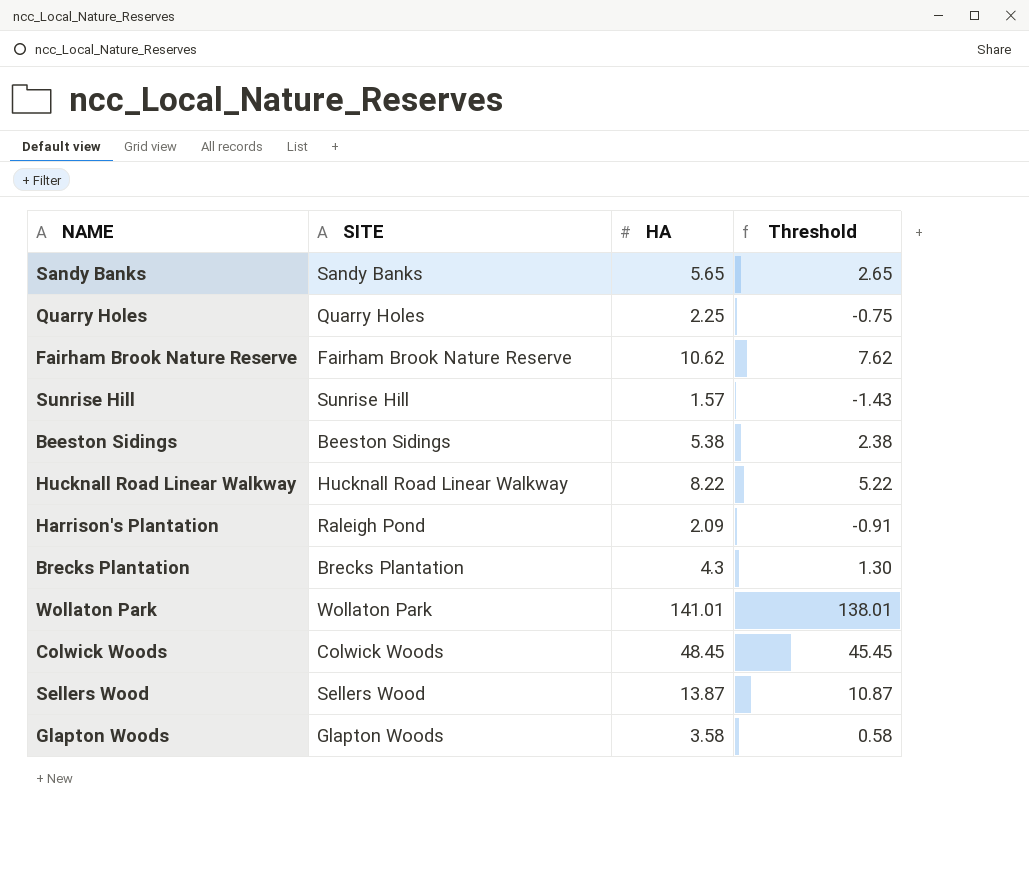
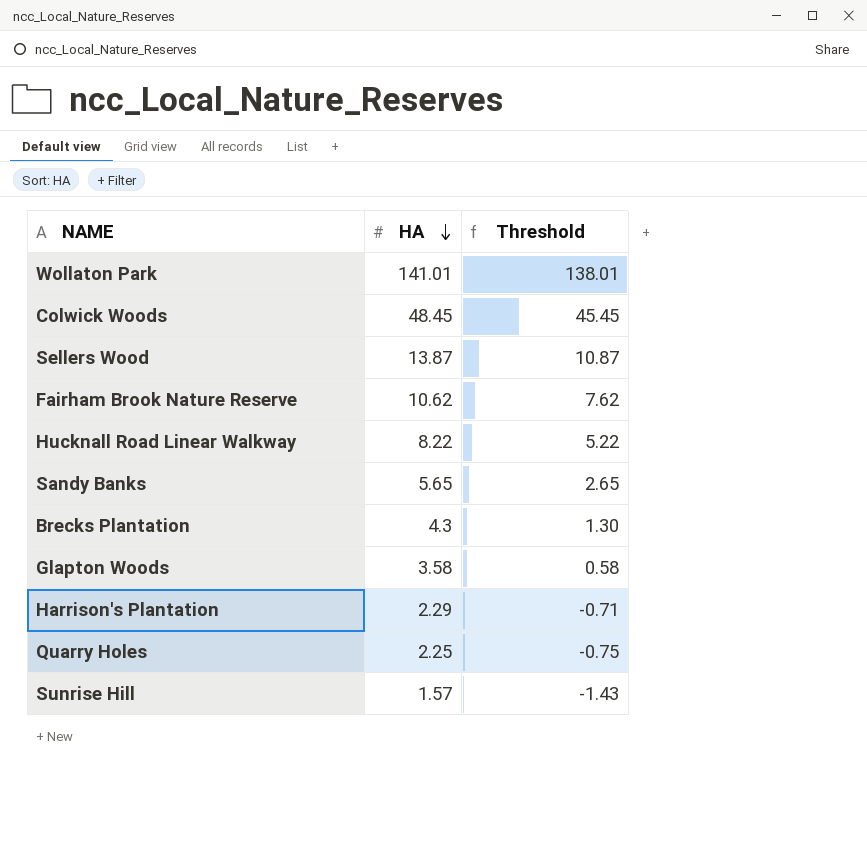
row order: none -> HA descending
column SITE | position: 2 -> none
row Beeston Sidings: Beeston Sidings | 5.38 | 2.38 -> none
Harrison's Plantation | HA: 2.09 -> 2.29
Harrison's Plantation | Threshold: -0.91 -> -0.71

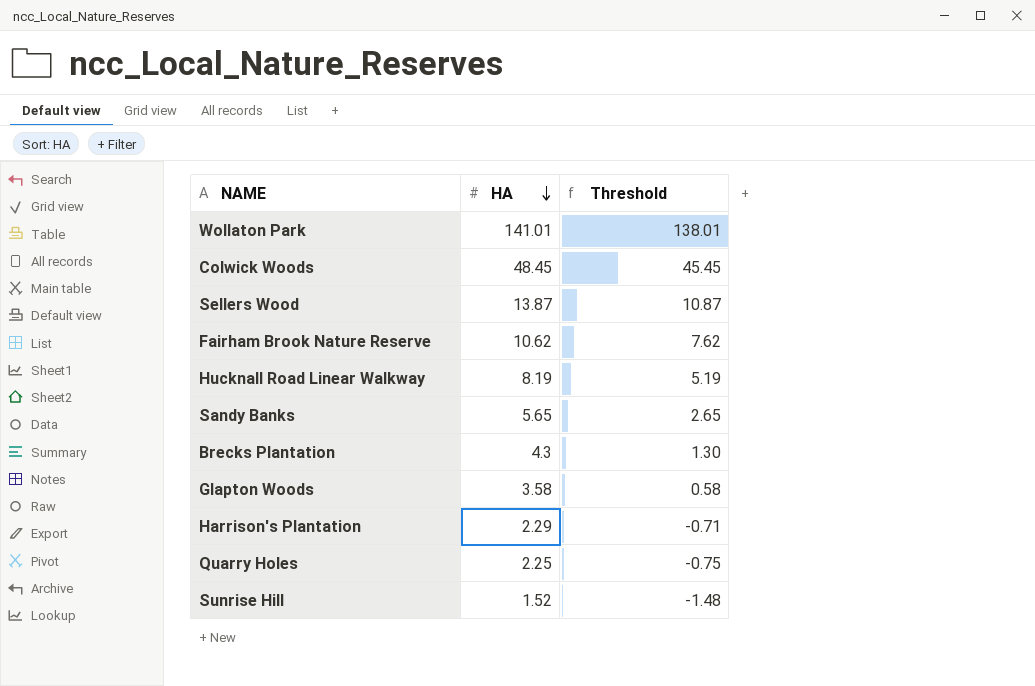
Hucknall Road Linear Walkway | HA: 8.22 -> 8.19
Hucknall Road Linear Walkway | Threshold: 5.22 -> 5.19
Sunrise Hill | HA: 1.57 -> 1.52
Sunrise Hill | Threshold: -1.43 -> -1.48

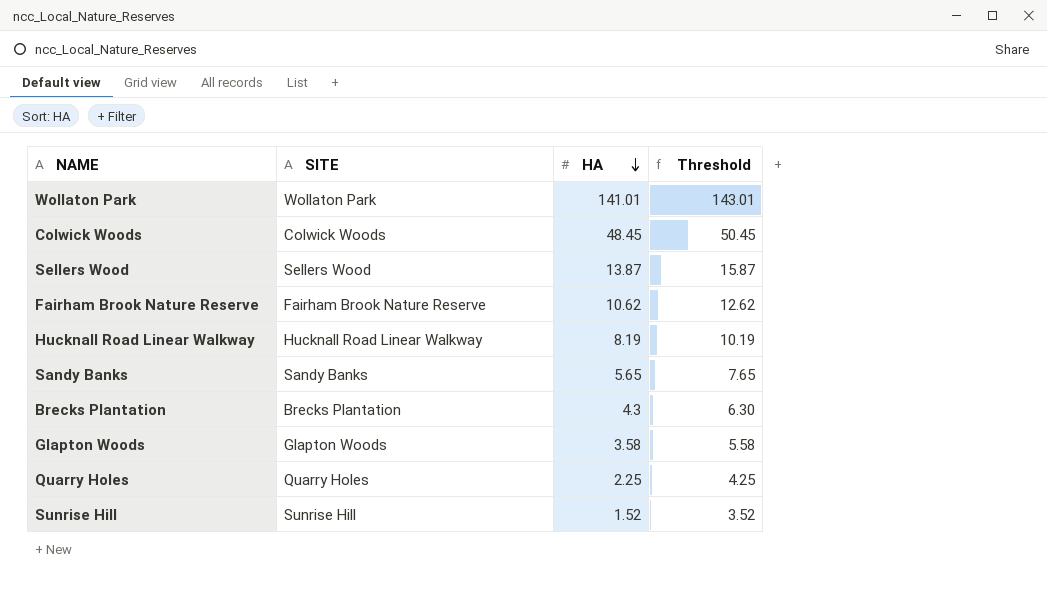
column SITE | position: none -> 2
column Threshold | formula: [HA] - 3 -> [HA] + 2
row Harrison's Plantation: 2.29 | -0.71 -> none

